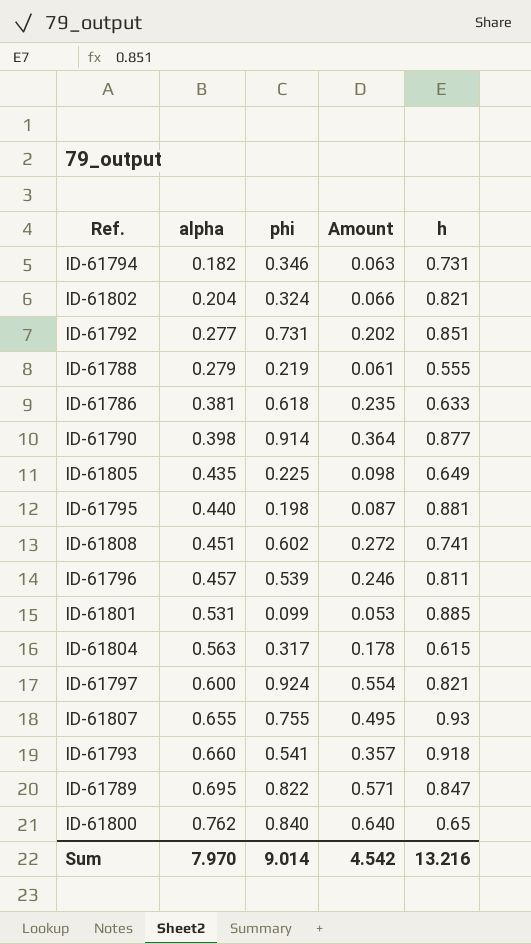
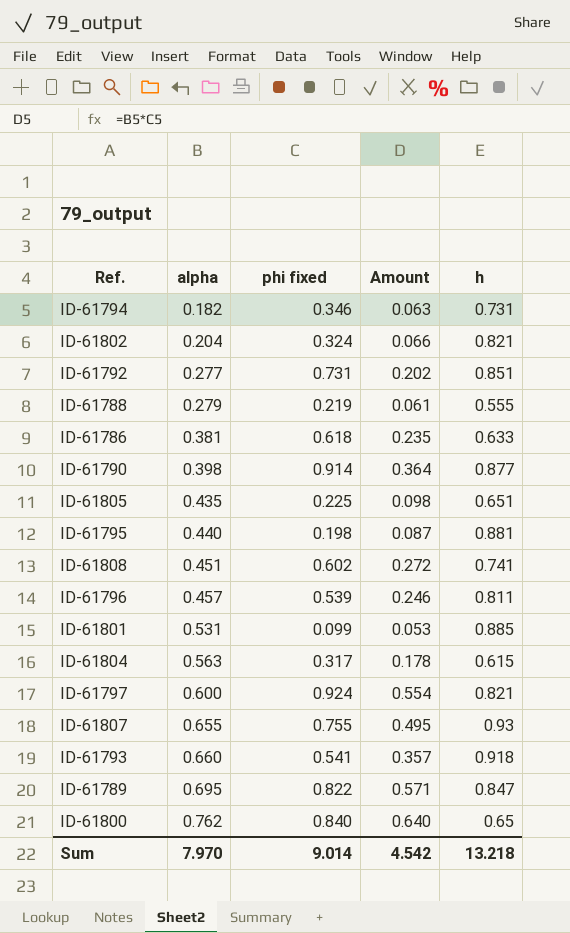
column name: phi -> phi fixed
ID-61805 | h: 0.649 -> 0.651
Sum | h: 13.216 -> 13.218

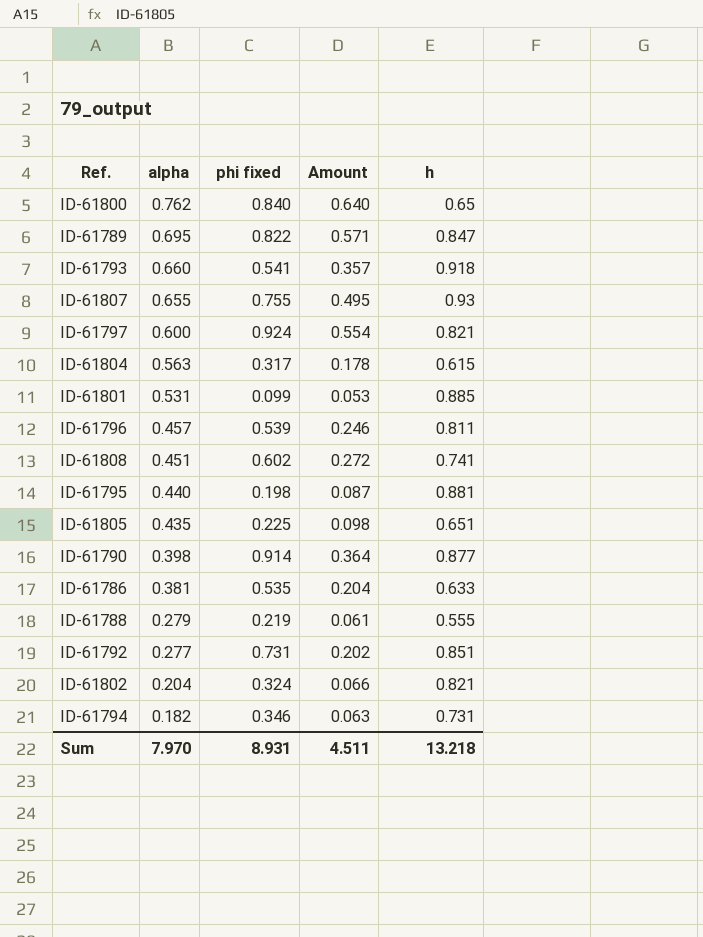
row order: alpha ascending -> alpha descending
ID-61786 | phi fixed: 0.618 -> 0.535
ID-61786 | Amount: 0.235 -> 0.204
Sum | phi fixed: 9.014 -> 8.931
Sum | Amount: 4.542 -> 4.511

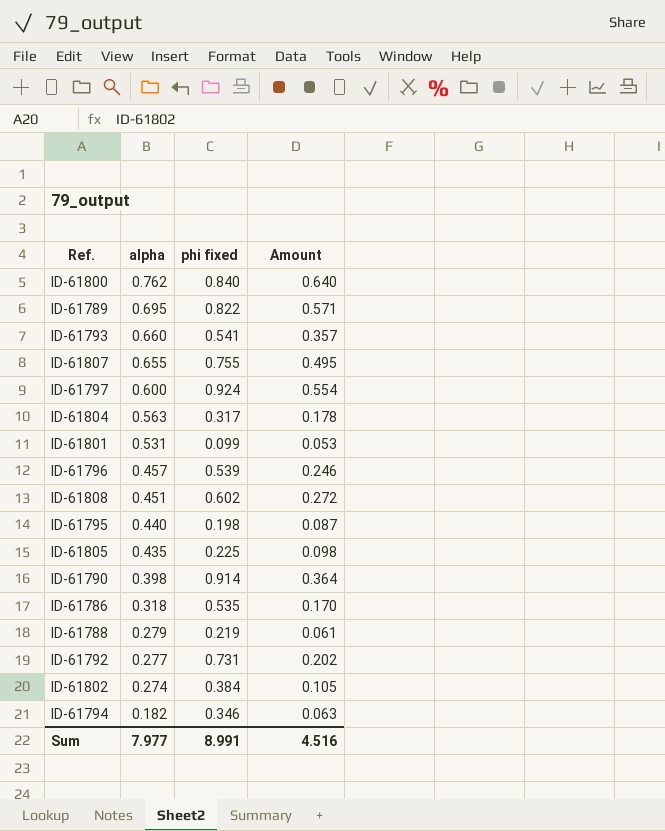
column h | position: 5 -> none
ID-61786 | alpha: 0.381 -> 0.318
ID-61786 | Amount: 0.204 -> 0.170
ID-61802 | alpha: 0.204 -> 0.274
ID-61802 | phi fixed: 0.324 -> 0.384
ID-61802 | Amount: 0.066 -> 0.105
Sum | alpha: 7.970 -> 7.977
Sum | phi fixed: 8.931 -> 8.991
Sum | Amount: 4.511 -> 4.516

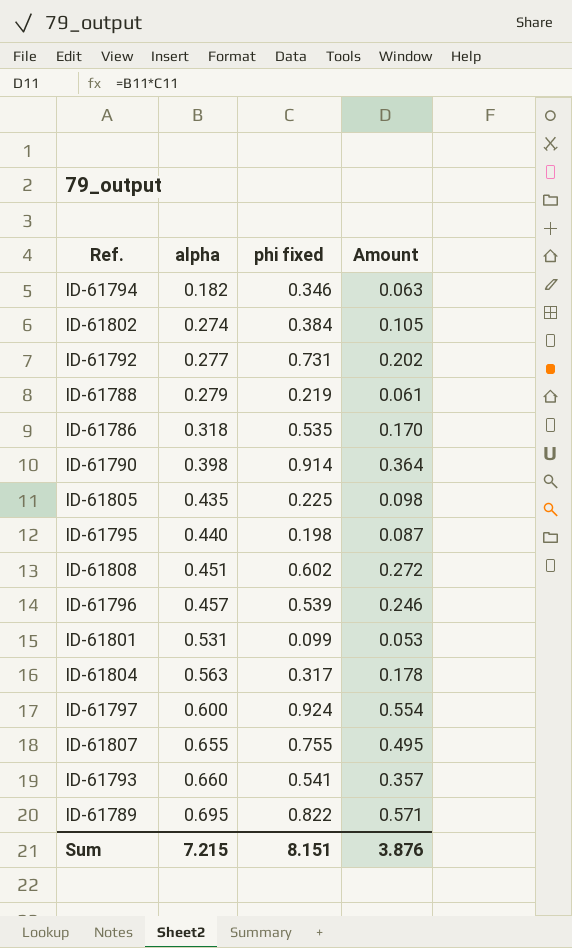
row order: alpha descending -> alpha ascending
row ID-61800: 0.762 | 0.840 | 0.640 -> none
Sum | alpha: 7.977 -> 7.215
Sum | phi fixed: 8.991 -> 8.151
Sum | Amount: 4.516 -> 3.876

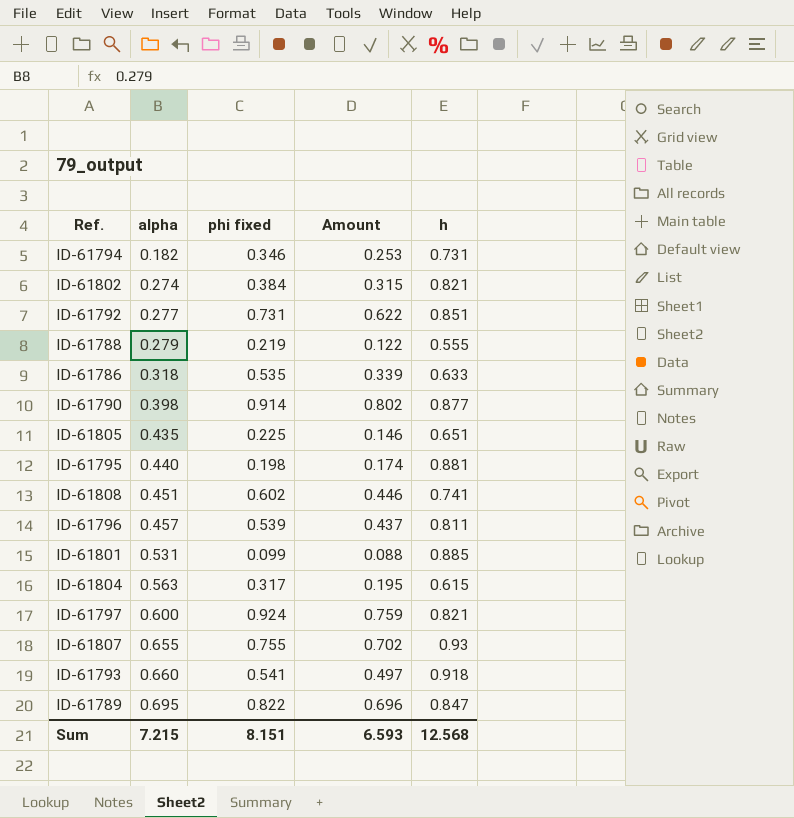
column Amount | formula: [alpha] * [phi fixed] -> [phi fixed] * [h]
column h | position: none -> 5
Sum | Amount: 3.876 -> 6.593

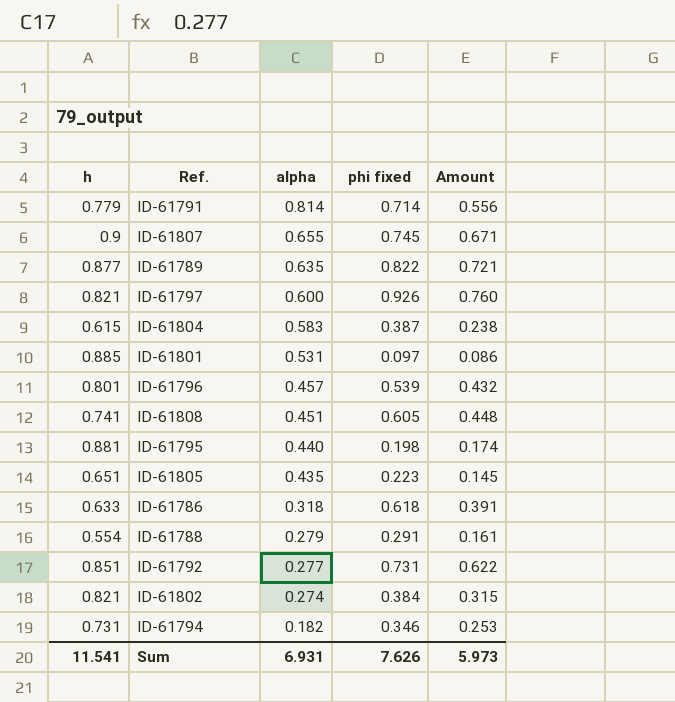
row order: alpha ascending -> alpha descending
column h | position: 5 -> 1
row ID-61790: 0.398 | 0.914 | 0.802 | 0.877 -> none
row ID-61793: 0.660 | 0.541 | 0.497 | 0.918 -> none
row ID-61791: none -> 0.779 | 0.814 | 0.714 | 0.556
ID-61807 | h: 0.93 -> 0.9
ID-61807 | phi fixed: 0.755 -> 0.745
ID-61807 | Amount: 0.702 -> 0.671
ID-61789 | h: 0.847 -> 0.877
ID-61789 | alpha: 0.695 -> 0.635
ID-61789 | Amount: 0.696 -> 0.721
ID-61797 | phi fixed: 0.924 -> 0.926
ID-61797 | Amount: 0.759 -> 0.760
ID-61804 | alpha: 0.563 -> 0.583
ID-61804 | phi fixed: 0.317 -> 0.387
ID-61804 | Amount: 0.195 -> 0.238
ID-61801 | phi fixed: 0.099 -> 0.097
ID-61801 | Amount: 0.088 -> 0.086
ID-61796 | h: 0.811 -> 0.801
ID-61796 | Amount: 0.437 -> 0.432
ID-61808 | phi fixed: 0.602 -> 0.605
ID-61808 | Amount: 0.446 -> 0.448
ID-61805 | phi fixed: 0.225 -> 0.223
ID-61805 | Amount: 0.146 -> 0.145
ID-61786 | phi fixed: 0.535 -> 0.618
ID-61786 | Amount: 0.339 -> 0.391
ID-61788 | h: 0.555 -> 0.554
ID-61788 | phi fixed: 0.219 -> 0.291
ID-61788 | Amount: 0.122 -> 0.161
Sum | h: 12.568 -> 11.541
Sum | alpha: 7.215 -> 6.931
Sum | phi fixed: 8.151 -> 7.626
Sum | Amount: 6.593 -> 5.973

